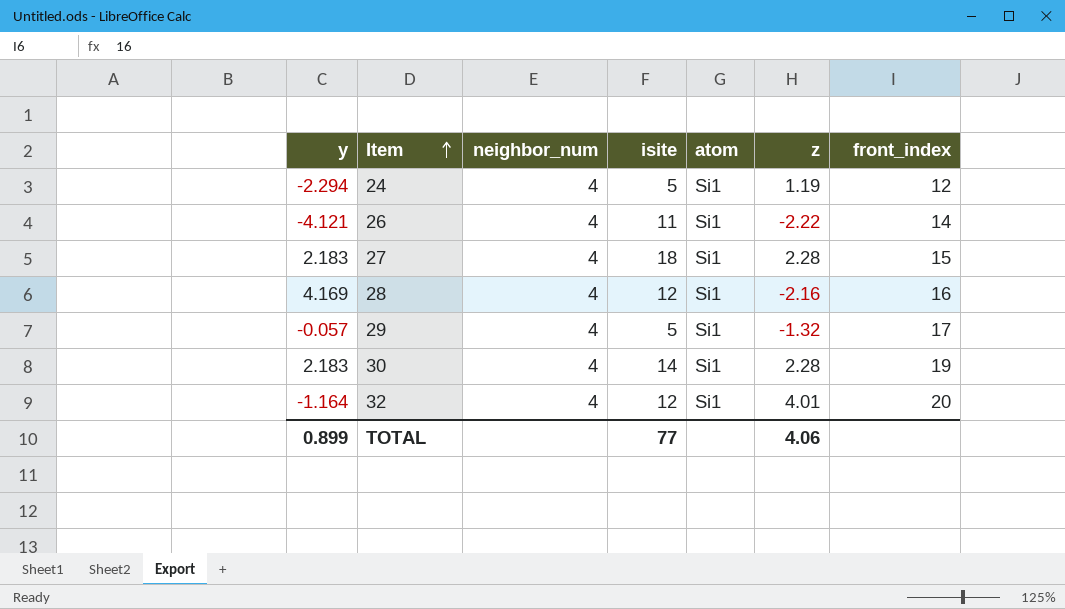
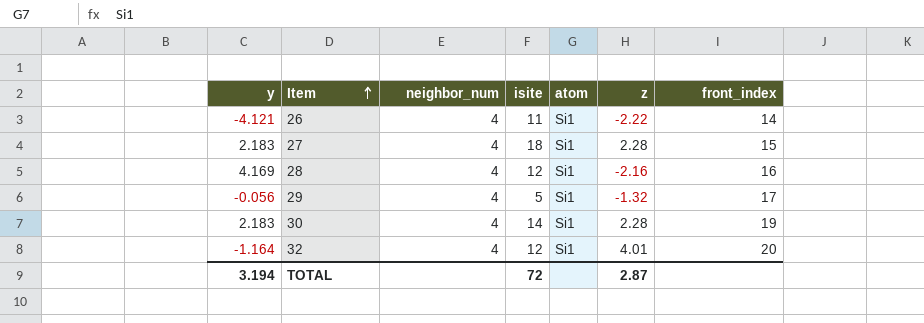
row 24: -2.294 | 4 | 5 | Si1 | 1.19 | 12 -> none
29 | y: -0.057 -> -0.056
TOTAL | y: 0.899 -> 3.194
TOTAL | isite: 77 -> 72
TOTAL | z: 4.06 -> 2.87

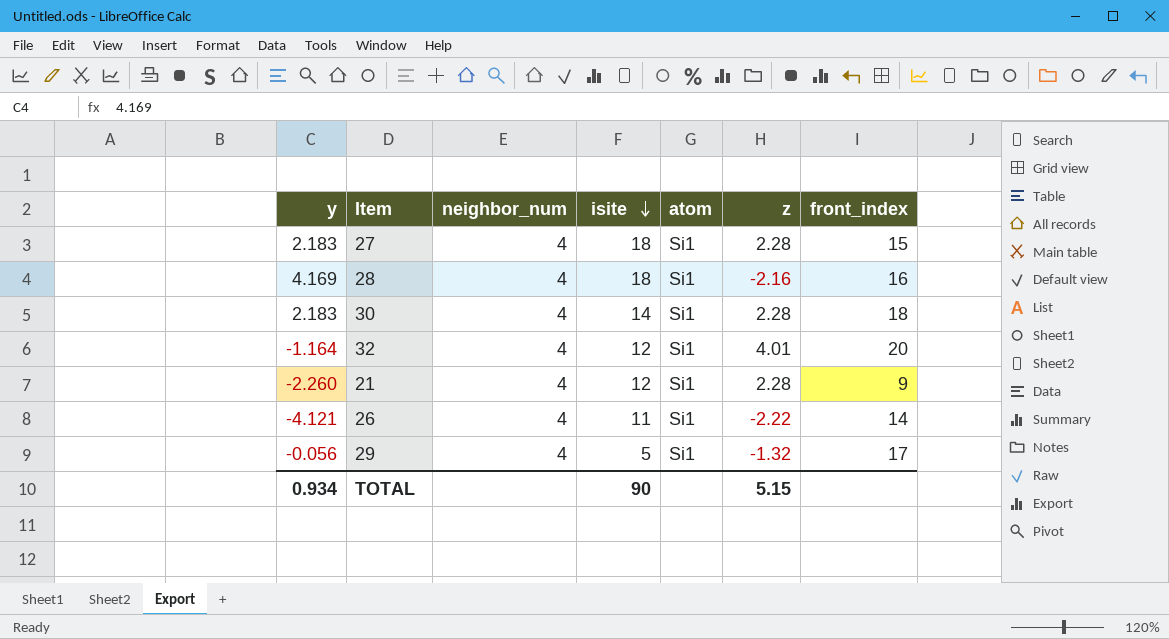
row order: Item ascending -> isite descending
28 | isite: 12 -> 18
30 | front_index: 19 -> 18
row 21: none -> -2.260 | 4 | 12 | Si1 | 2.28 | 9
TOTAL | y: 3.194 -> 0.934
TOTAL | isite: 72 -> 90
TOTAL | z: 2.87 -> 5.15

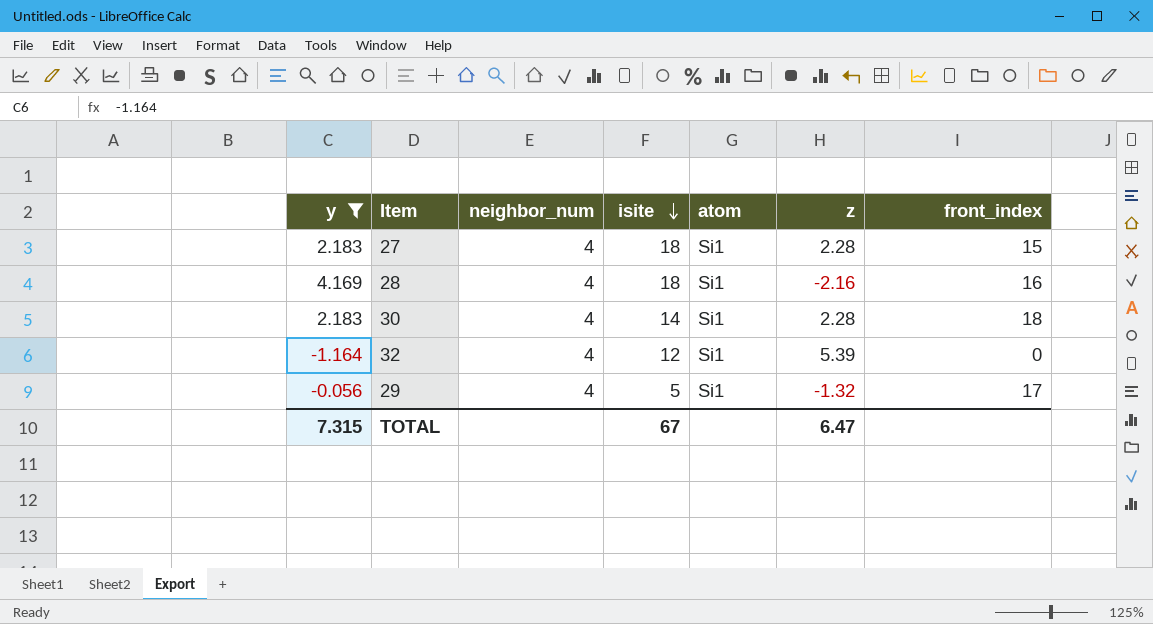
filter: none -> y >= -1.164
32 | z: 4.01 -> 5.39
32 | front_index: 20 -> 0
TOTAL | y: 0.934 -> 7.315
TOTAL | isite: 90 -> 67
TOTAL | z: 5.15 -> 6.47

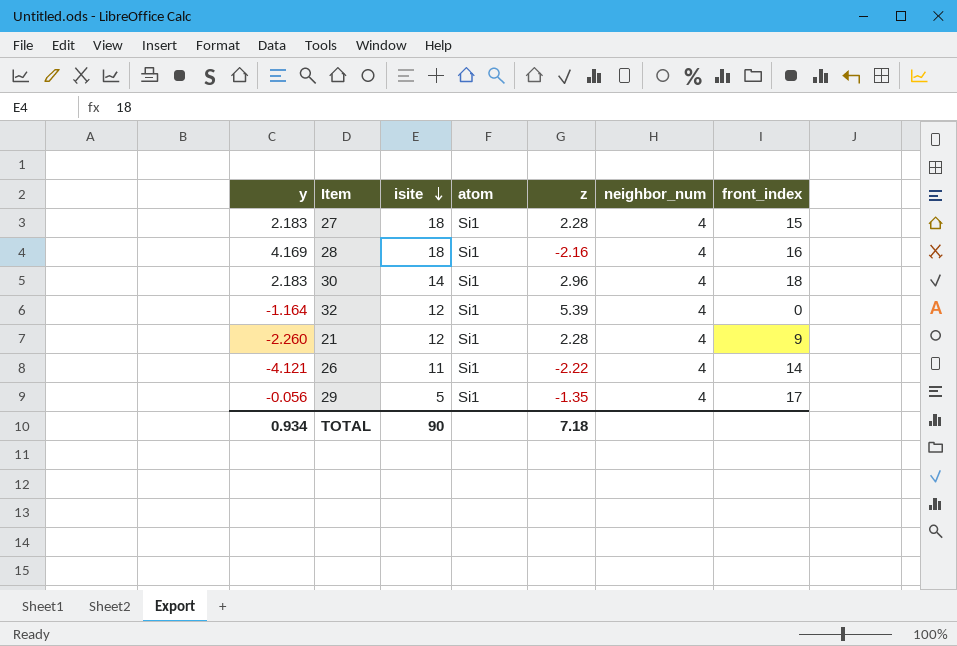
filter: y >= -1.164 -> none
column neighbor_num | position: 3 -> 6
30 | z: 2.28 -> 2.96
29 | z: -1.32 -> -1.35
TOTAL | y: 7.315 -> 0.934
TOTAL | isite: 67 -> 90
TOTAL | z: 6.47 -> 7.18

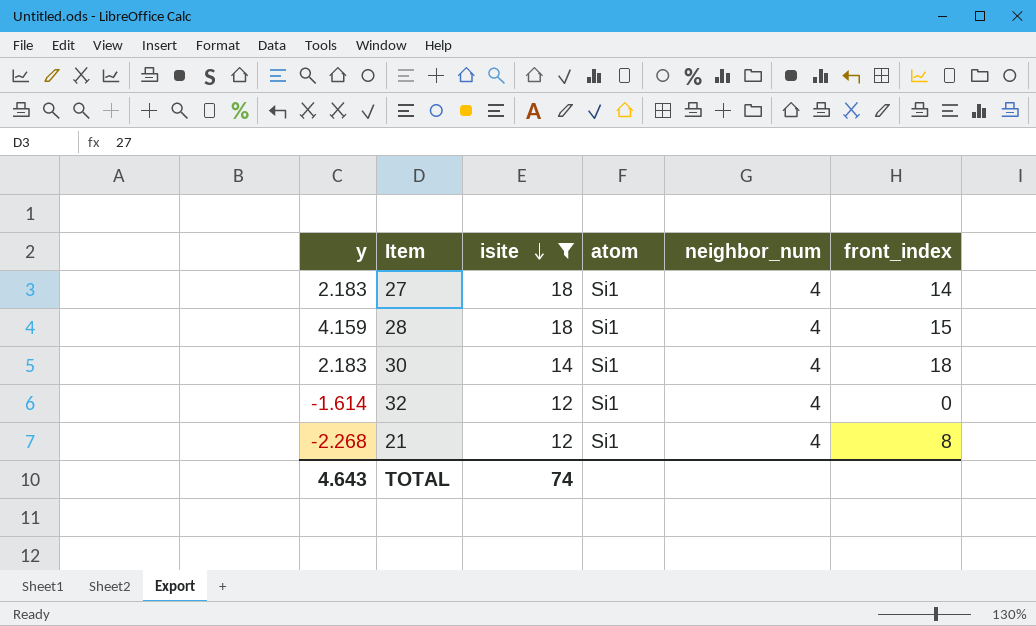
filter: none -> isite >= 12
column z | position: 5 -> none
27 | front_index: 15 -> 14
28 | y: 4.169 -> 4.159
28 | front_index: 16 -> 15
32 | y: -1.164 -> -1.614
21 | y: -2.260 -> -2.268
21 | front_index: 9 -> 8
TOTAL | y: 0.934 -> 4.643
TOTAL | isite: 90 -> 74

